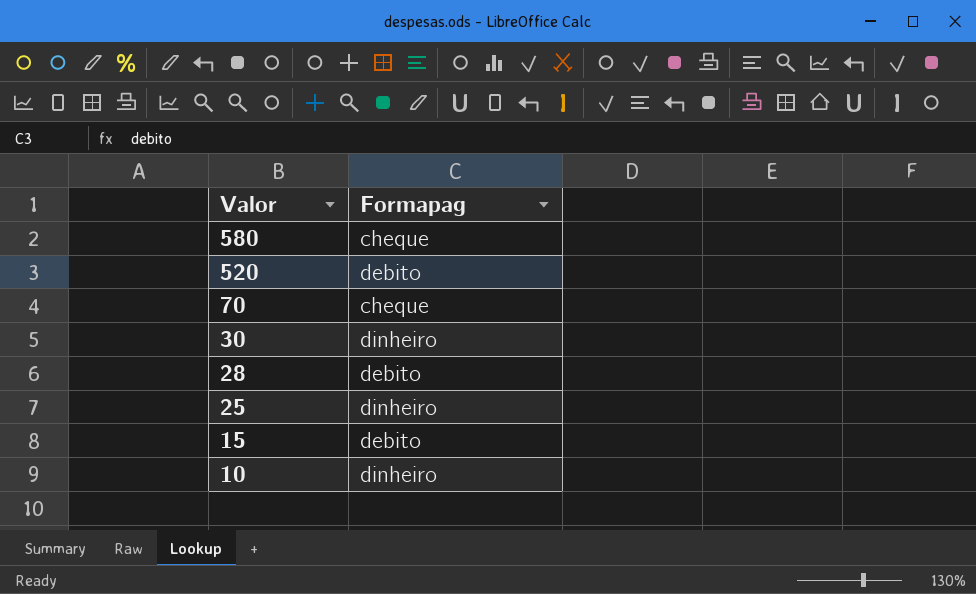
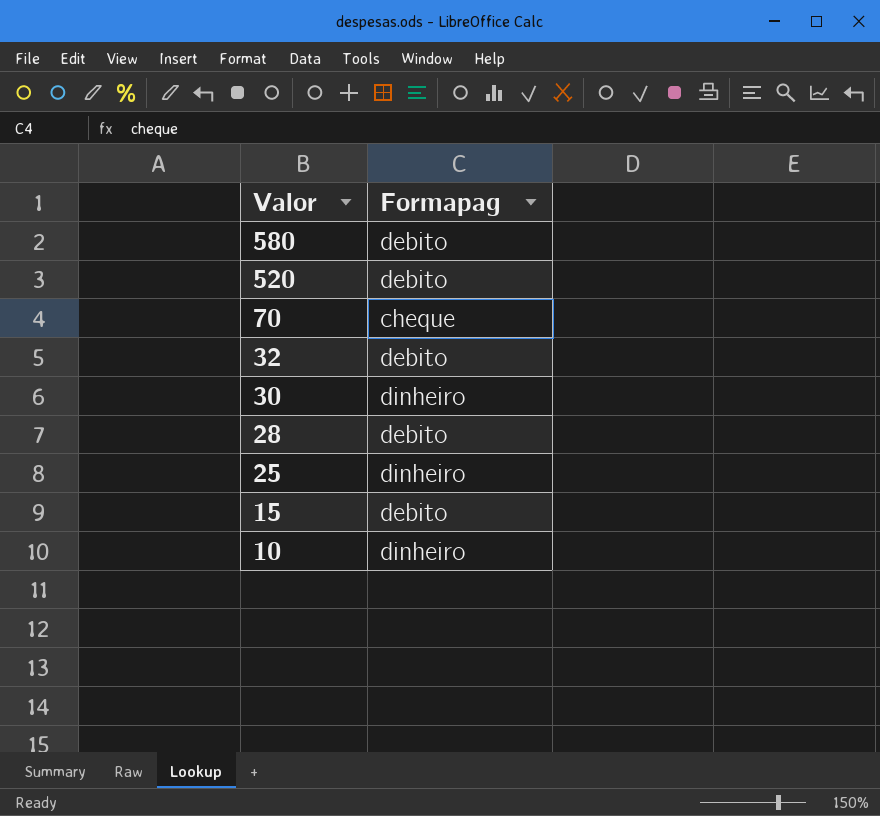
580 | Formapag: cheque -> debito
row 32: none -> debito

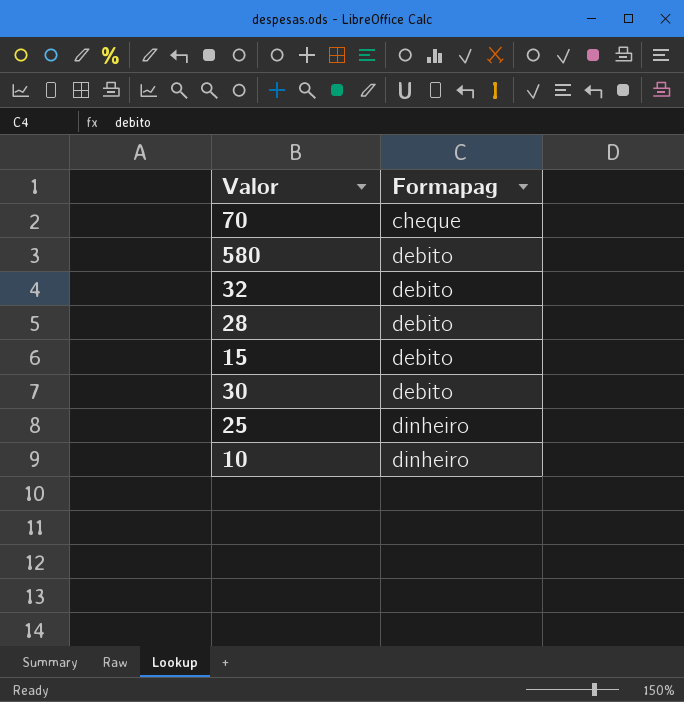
row order: Valor descending -> Formapag ascending
row 520: debito -> none
30 | Formapag: dinheiro -> debito

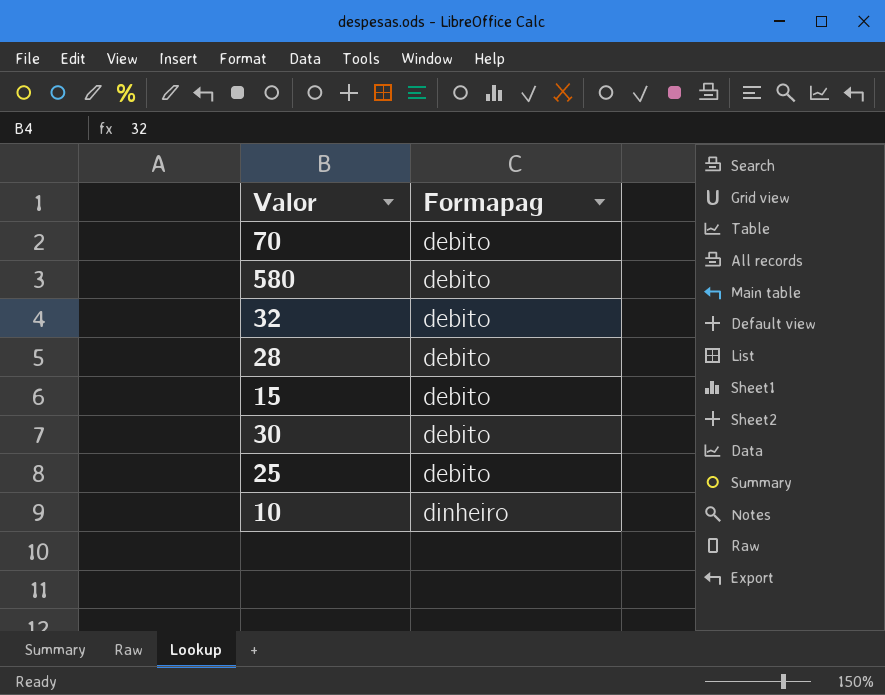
70 | Formapag: cheque -> debito
25 | Formapag: dinheiro -> debito

